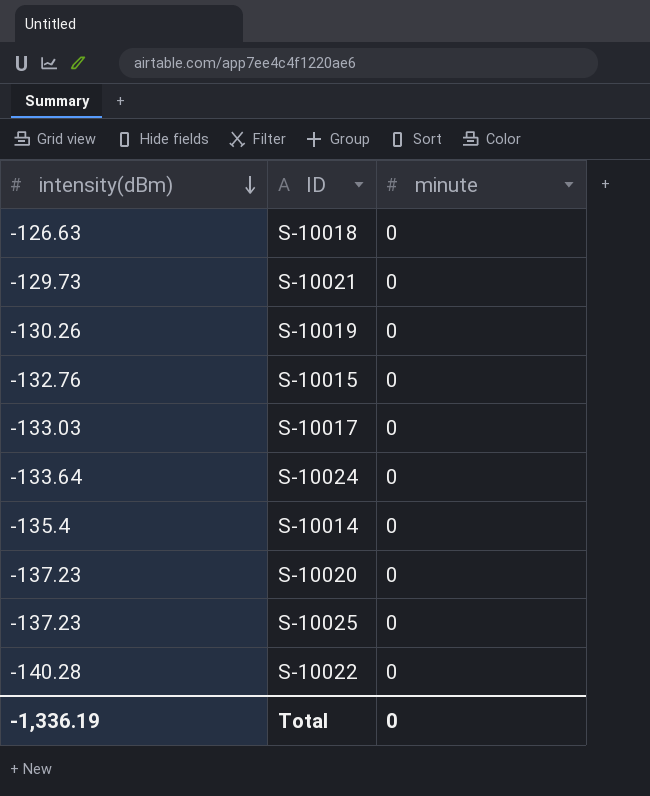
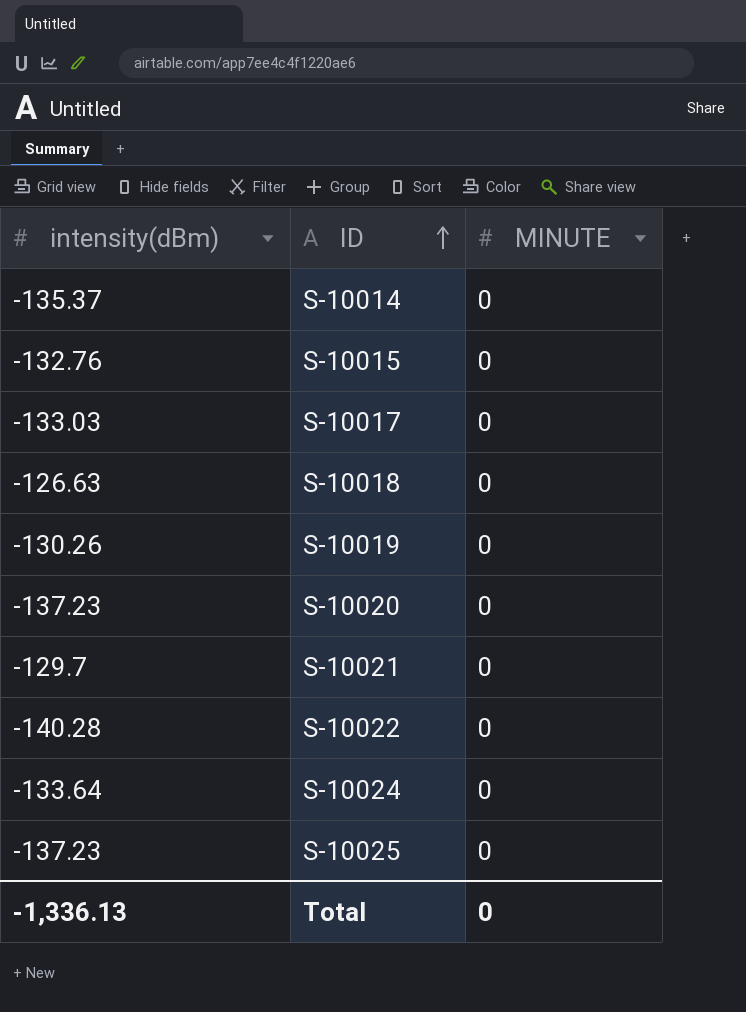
row order: intensity(dBm) descending -> ID ascending
column name: minute -> MINUTE
S-10014 | intensity(dBm): -135.4 -> -135.37
S-10021 | intensity(dBm): -129.73 -> -129.7
Total | intensity(dBm): -1,336.19 -> -1,336.13

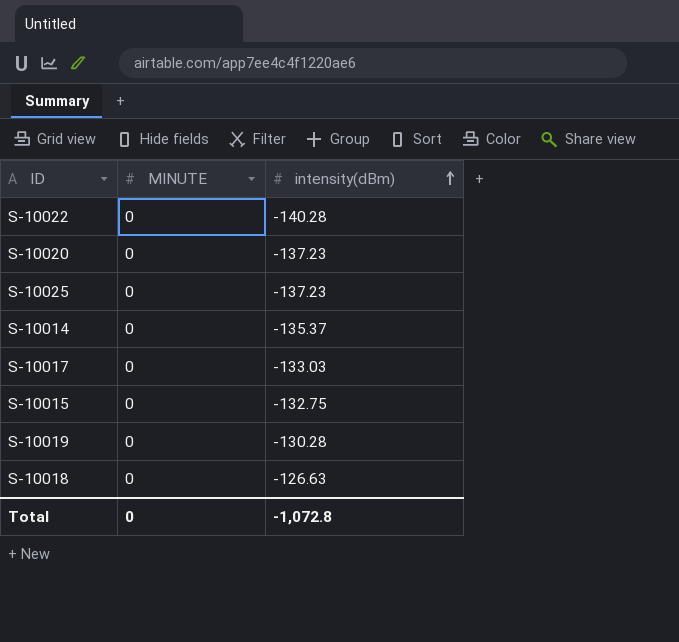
row order: ID ascending -> intensity(dBm) ascending
column intensity(dBm) | position: 1 -> 3
row S-10021: -129.7 | 0 -> none
row S-10024: -133.64 | 0 -> none
S-10015 | intensity(dBm): -132.76 -> -132.75
S-10019 | intensity(dBm): -130.26 -> -130.28
Total | intensity(dBm): -1,336.13 -> -1,072.8

